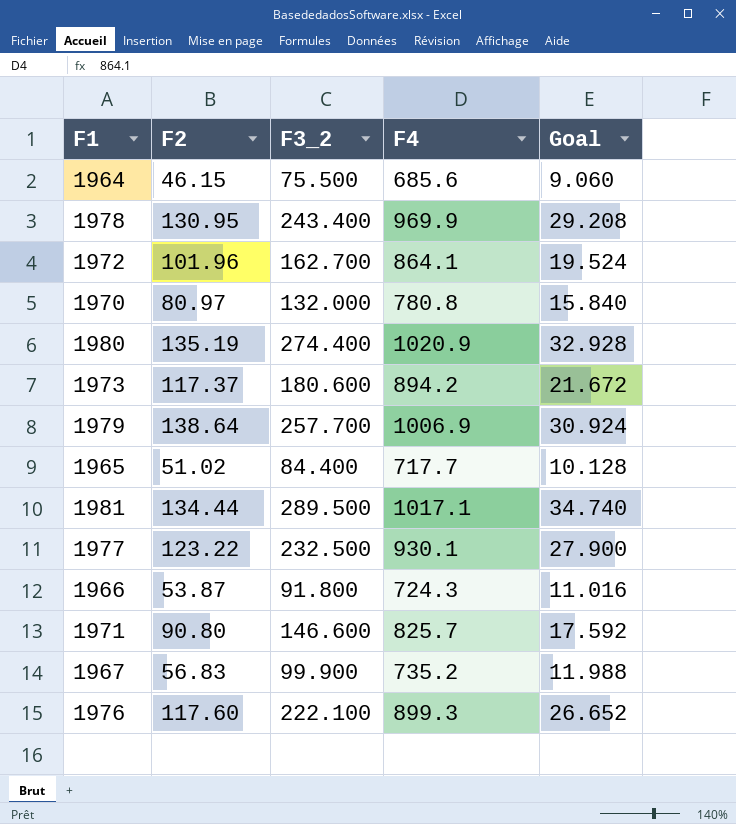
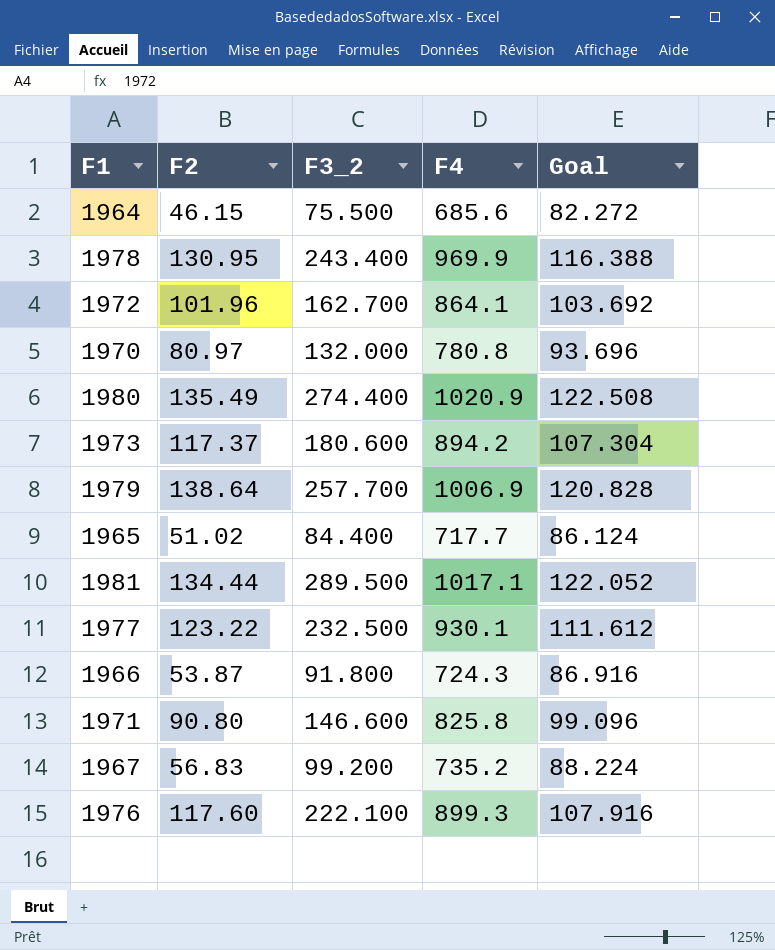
column Goal | formula: [F3_2] * 0.12 -> [F4] * 0.12
1980 | F2: 135.19 -> 135.49
1971 | F4: 825.7 -> 825.8
1967 | F3_2: 99.900 -> 99.200

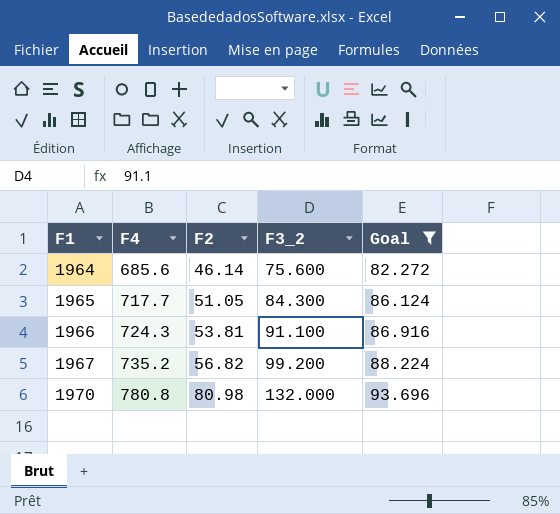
filter: none -> Goal <= 93.696
row order: none -> F1 ascending
column F4 | position: 4 -> 2
1964 | F2: 46.15 -> 46.14
1964 | F3_2: 75.500 -> 75.600
1965 | F2: 51.02 -> 51.05
1965 | F3_2: 84.400 -> 84.300
1966 | F2: 53.87 -> 53.81
1966 | F3_2: 91.800 -> 91.100
1967 | F2: 56.83 -> 56.82
1970 | F2: 80.97 -> 80.98

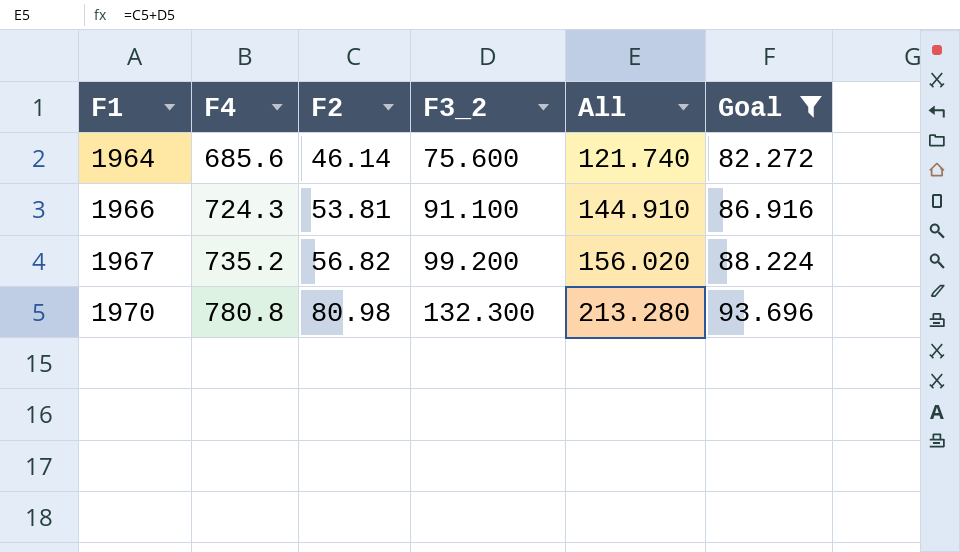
column All | formula: none -> [F2] + [F3_2]
row 1965: 717.7 | 51.05 | 84.300 | 86.124 -> none
1970 | F3_2: 132.000 -> 132.300

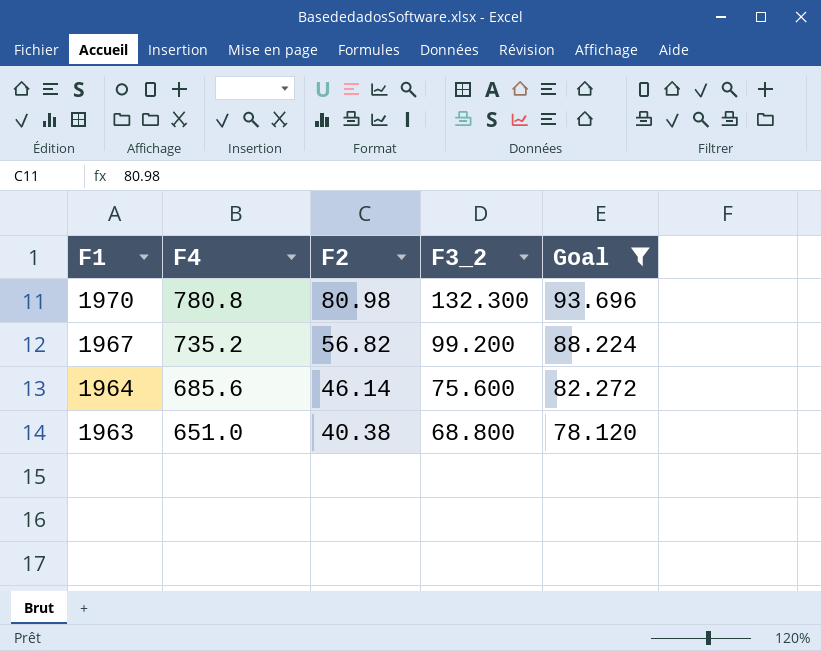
row order: F1 ascending -> F1 descending
column All | formula: [F2] + [F3_2] -> none
row 1966: 724.3 | 53.81 | 91.100 | 144.910 | 86.916 -> none
row 1963: none -> 651.0 | 40.38 | 68.800 | 78.120

